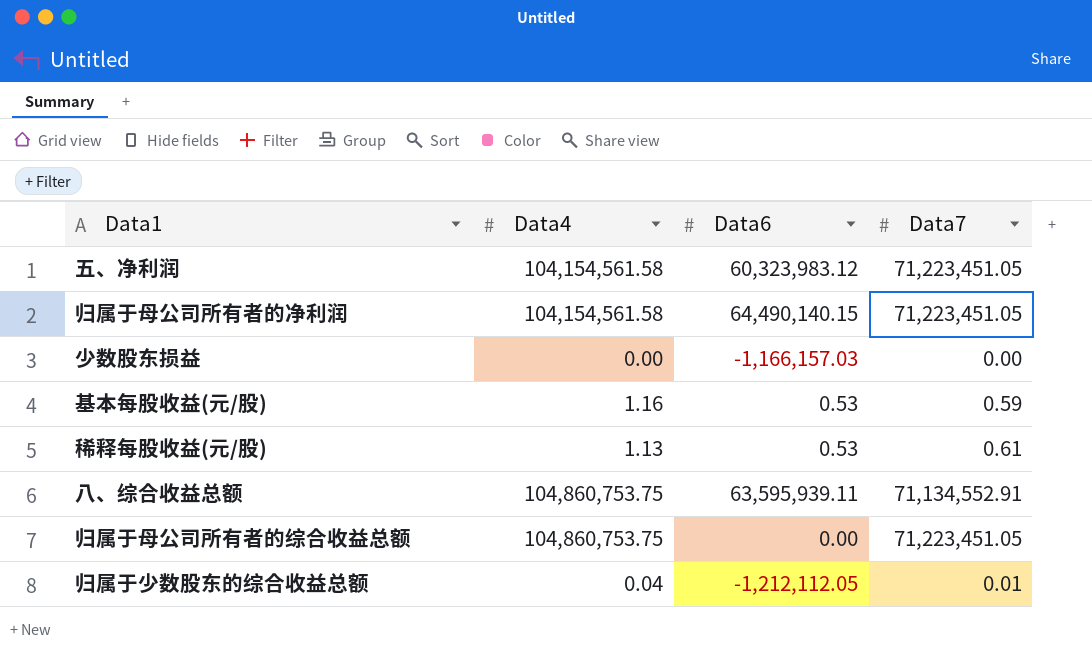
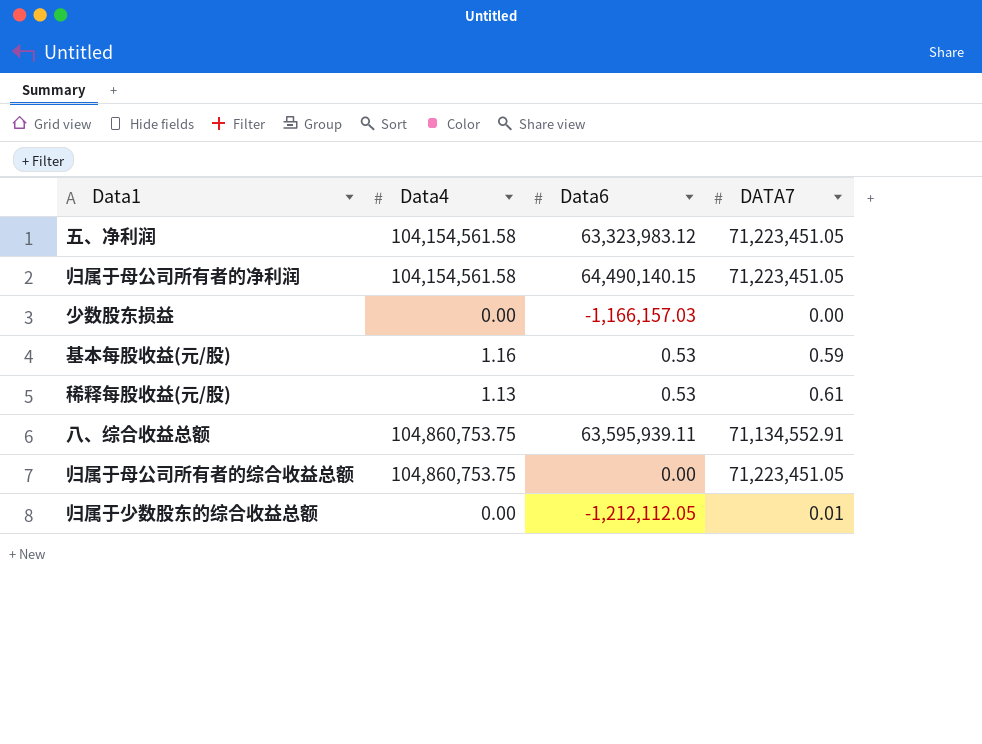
column name: Data7 -> DATA7
五、净利润 | Data6: 60,323,983.12 -> 63,323,983.12
归属于少数股东的综合收益总额 | Data4: 0.04 -> 0.00

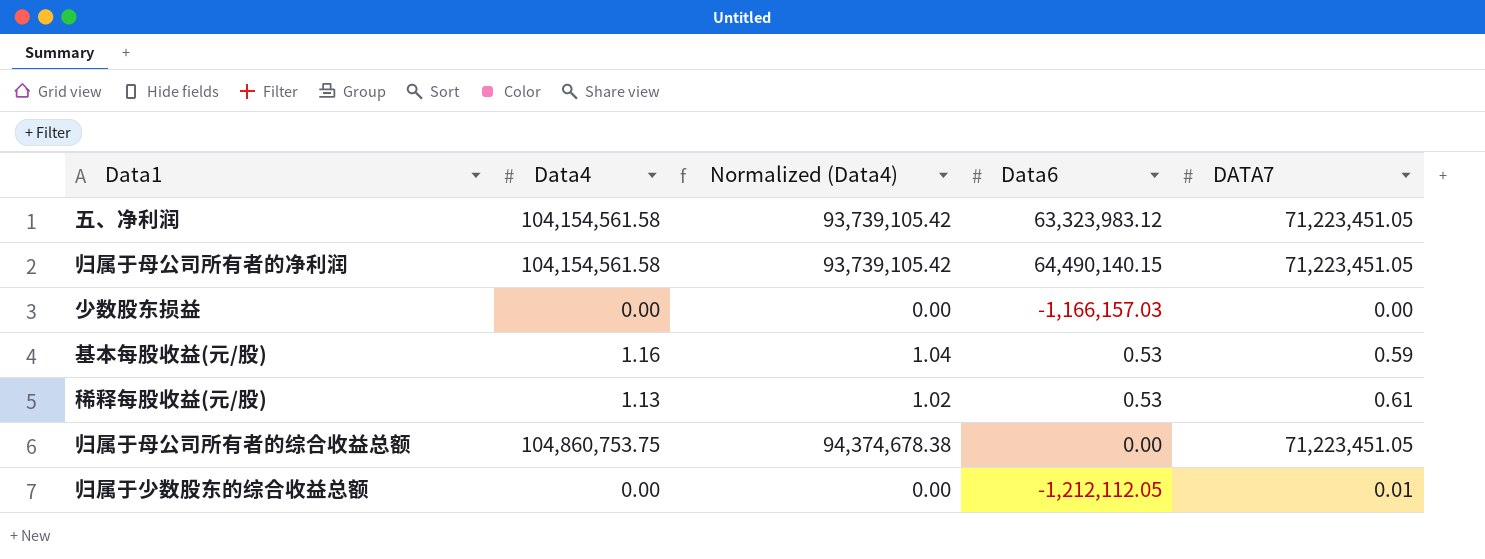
column Normalized (Data4) | formula: none -> [Data4] * 0.9
row 八、综合收益总额: 104,860,753.75 | 63,595,939.11 | 71,134,552.91 -> none

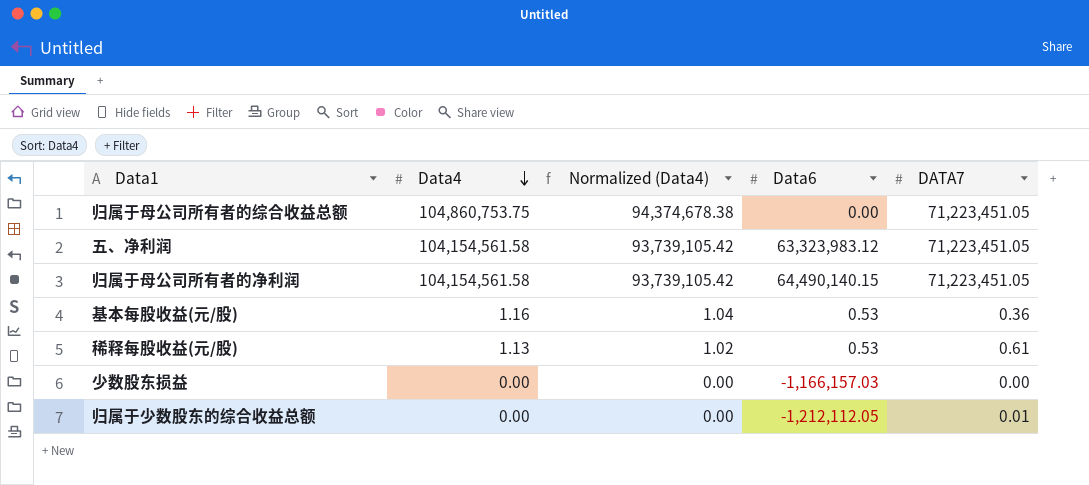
row order: none -> Data4 descending
基本每股收益(元/股) | DATA7: 0.59 -> 0.36

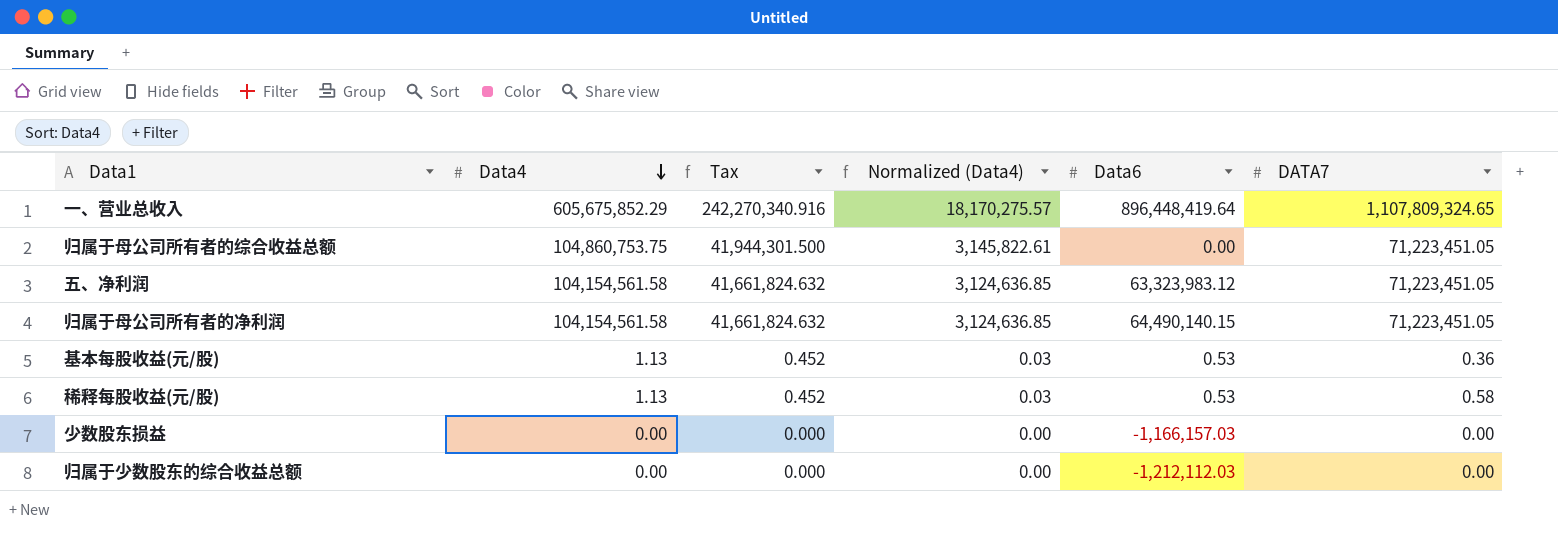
column Tax | formula: none -> [Data4] * 0.4
column Normalized (Data4) | formula: [Data4] * 0.9 -> [Data4] * 0.03
row 一、营业总收入: none -> 605,675,852.29 | 242,270,340.916 | 18,170,275.57 | 896,448,419.64 | 1,107,809,324.65
基本每股收益(元/股) | Data4: 1.16 -> 1.13
稀释每股收益(元/股) | DATA7: 0.61 -> 0.58
归属于少数股东的综合收益总额 | Data6: -1,212,112.05 -> -1,212,112.03
归属于少数股东的综合收益总额 | DATA7: 0.01 -> 0.00

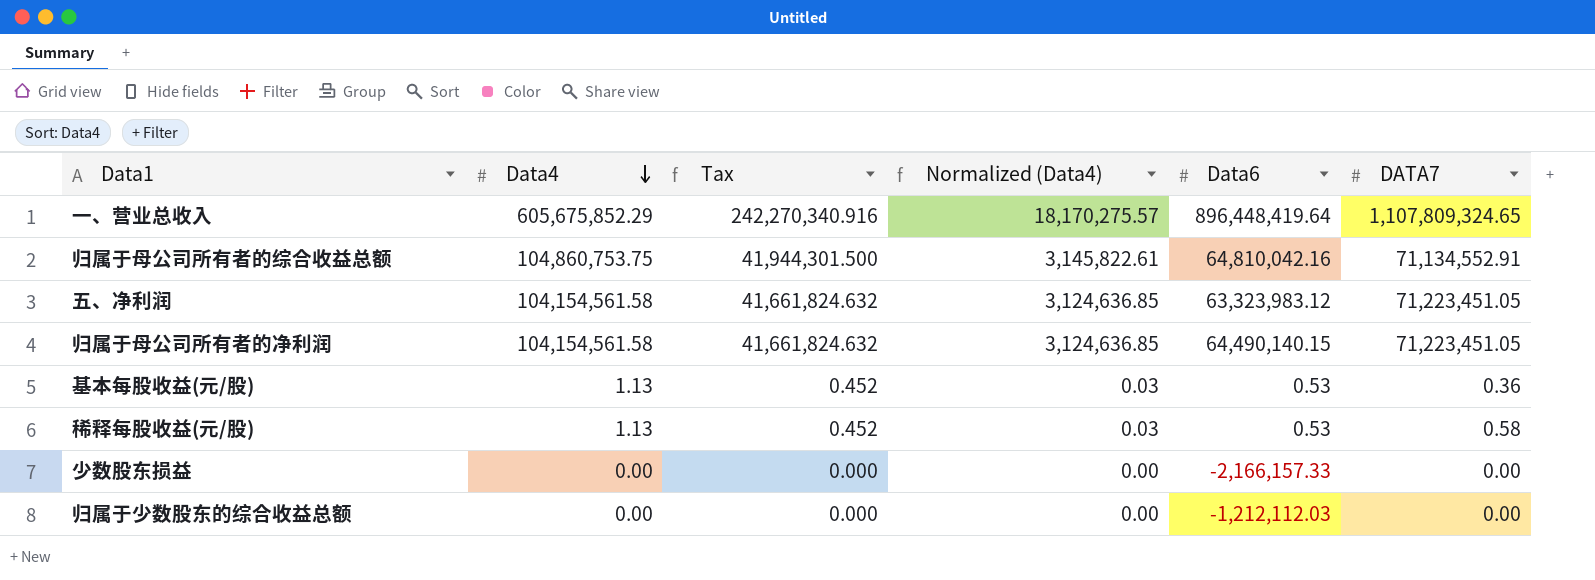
归属于母公司所有者的综合收益总额 | Data6: 0.00 -> 64,810,042.16
归属于母公司所有者的综合收益总额 | DATA7: 71,223,451.05 -> 71,134,552.91
少数股东损益 | Data6: -1,166,157.03 -> -2,166,157.33

